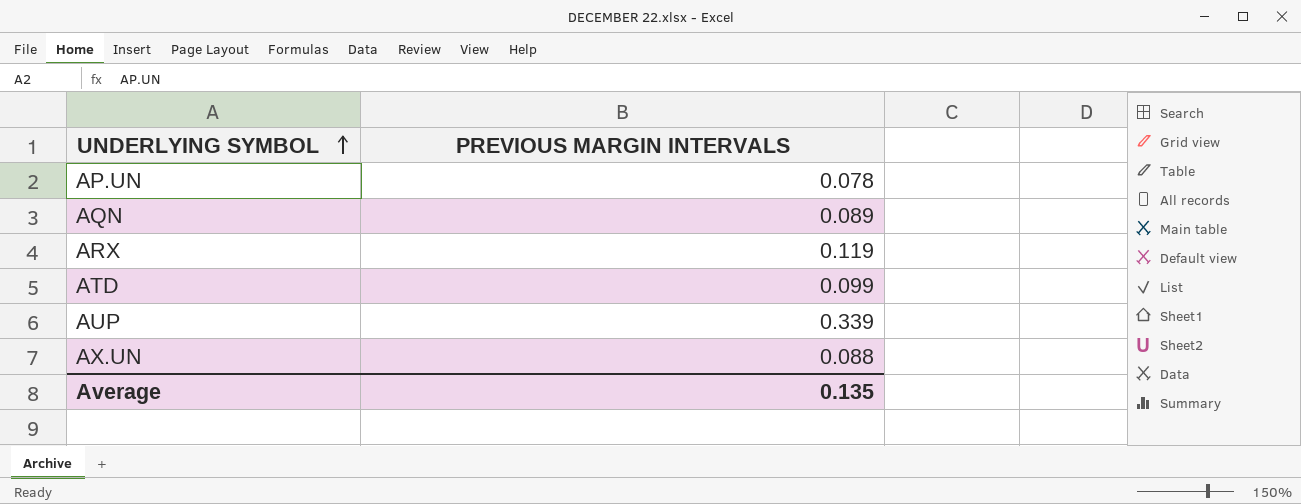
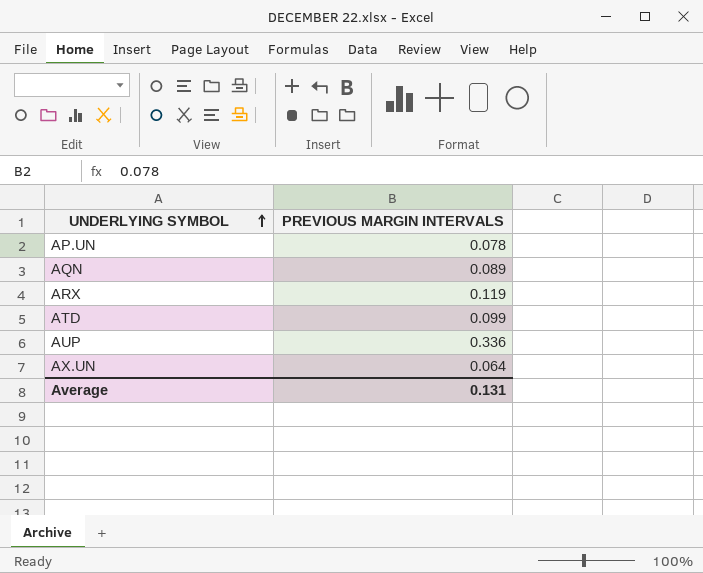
AUP | PREVIOUS MARGIN INTERVALS: 0.339 -> 0.336
AX.UN | PREVIOUS MARGIN INTERVALS: 0.088 -> 0.064
Average | PREVIOUS MARGIN INTERVALS: 0.135 -> 0.131

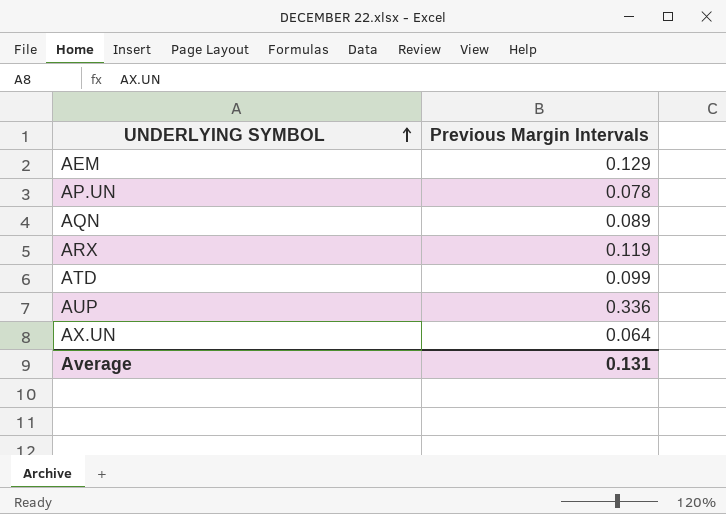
column name: PREVIOUS MARGIN INTERVALS -> Previous Margin Intervals
row AEM: none -> 0.129

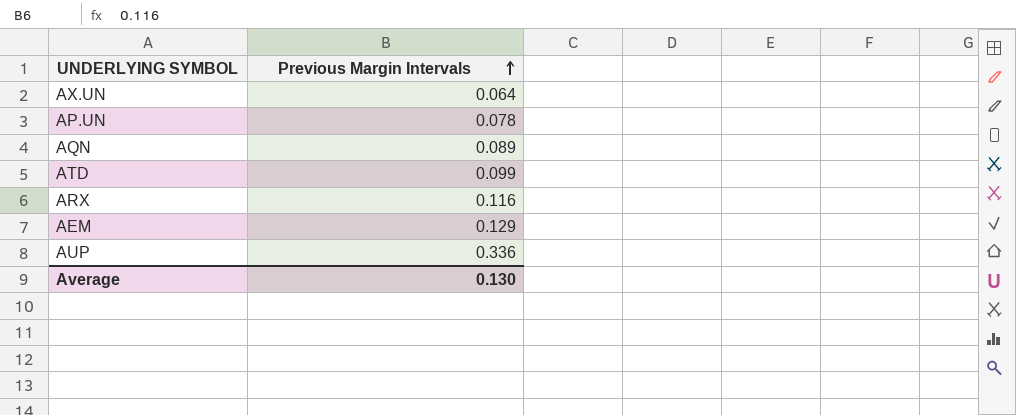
row order: UNDERLYING SYMBOL ascending -> Previous Margin Intervals ascending
ARX | Previous Margin Intervals: 0.119 -> 0.116
Average | Previous Margin Intervals: 0.131 -> 0.130

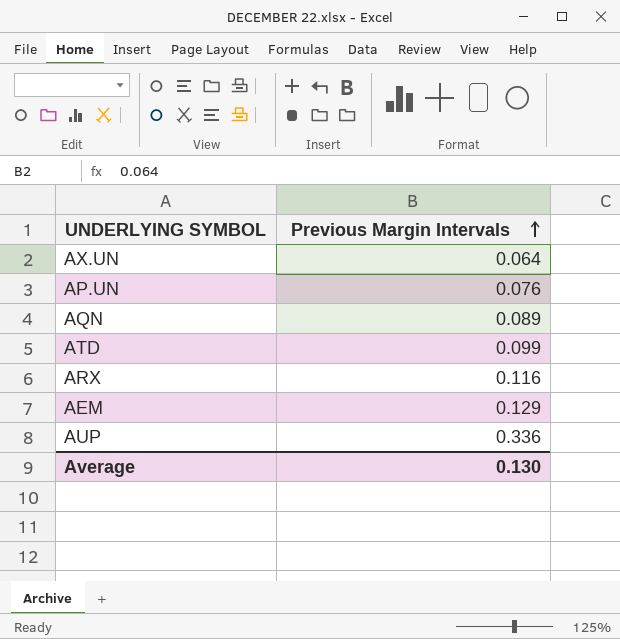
AP.UN | Previous Margin Intervals: 0.078 -> 0.076

